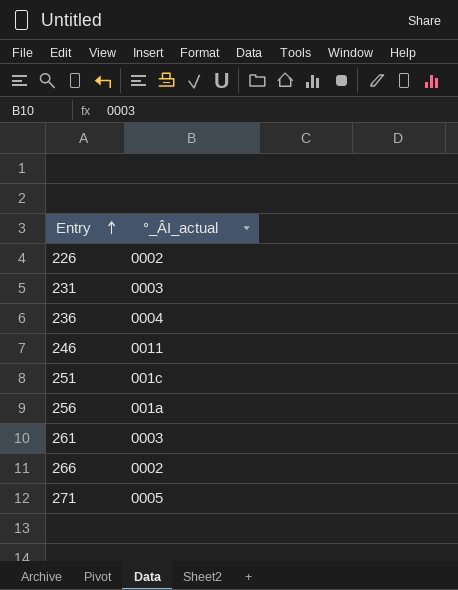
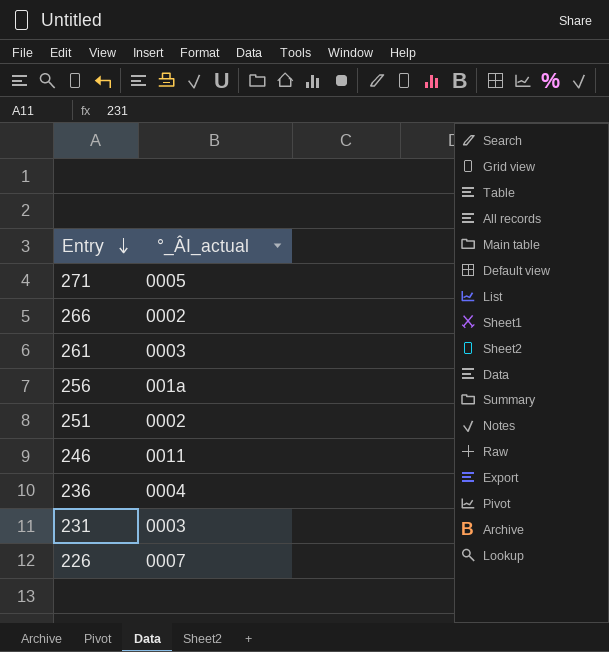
row order: Entry ascending -> Entry descending
251 | °_ÂI_actual: 001c -> 0002
226 | °_ÂI_actual: 0002 -> 0007

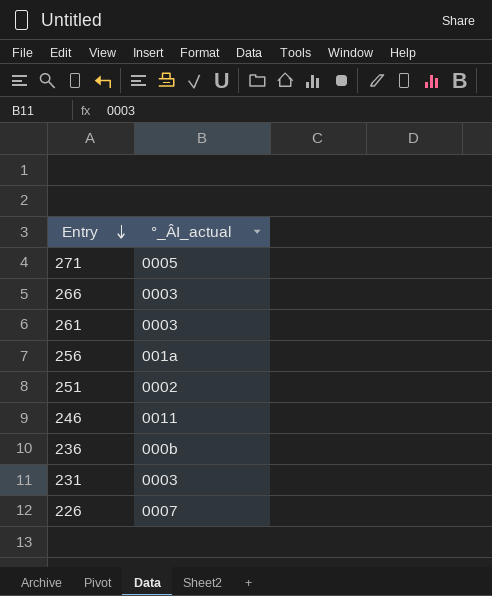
266 | °_ÂI_actual: 0002 -> 0003
236 | °_ÂI_actual: 0004 -> 000b

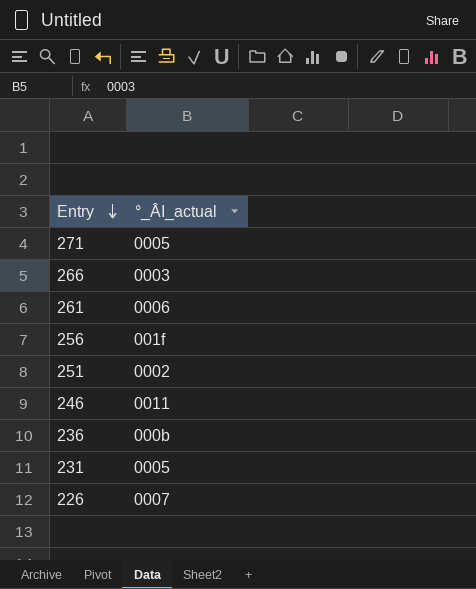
261 | °_ÂI_actual: 0003 -> 0006
256 | °_ÂI_actual: 001a -> 001f
231 | °_ÂI_actual: 0003 -> 0005

